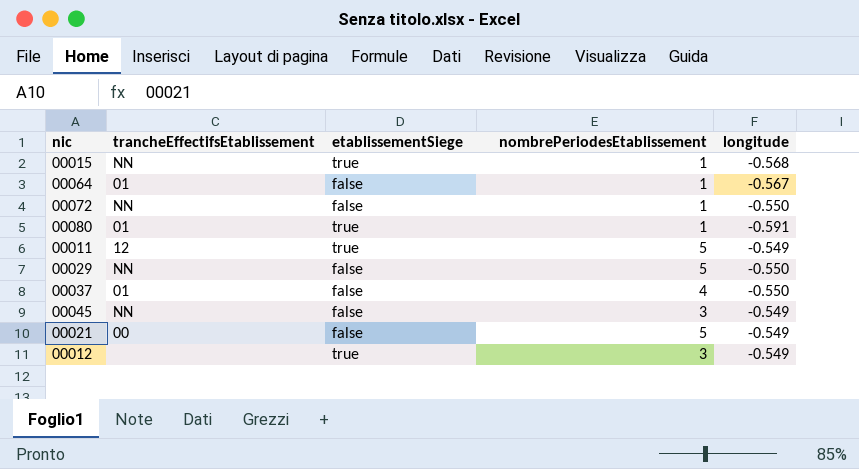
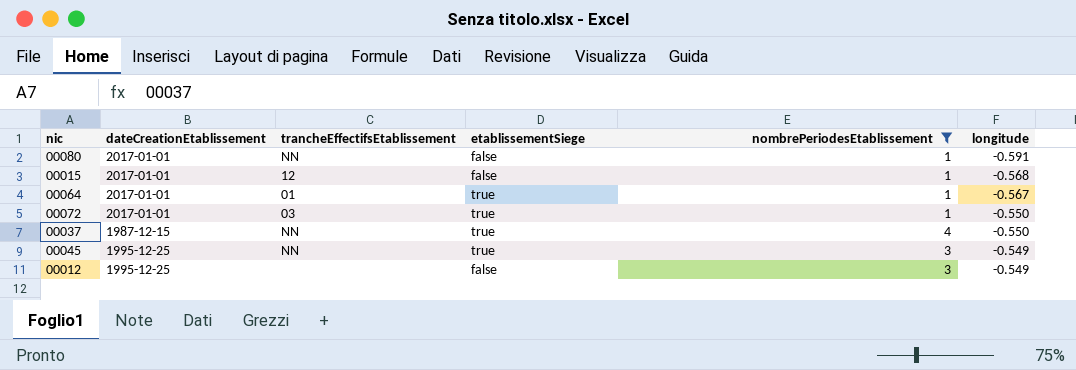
filter: none -> nombrePeriodesEtablissement != 5
row order: none -> longitude ascending
column dateCreationEtablissement | position: none -> 2
00080 | trancheEffectifsEtablissement: 01 -> NN
00080 | etablissementSiege: true -> false
00015 | trancheEffectifsEtablissement: NN -> 12
00015 | etablissementSiege: true -> false
00064 | etablissementSiege: false -> true
00072 | trancheEffectifsEtablissement: NN -> 03
00072 | etablissementSiege: false -> true
00037 | trancheEffectifsEtablissement: 01 -> NN
00037 | etablissementSiege: false -> true
00045 | etablissementSiege: false -> true
00012 | etablissementSiege: true -> false

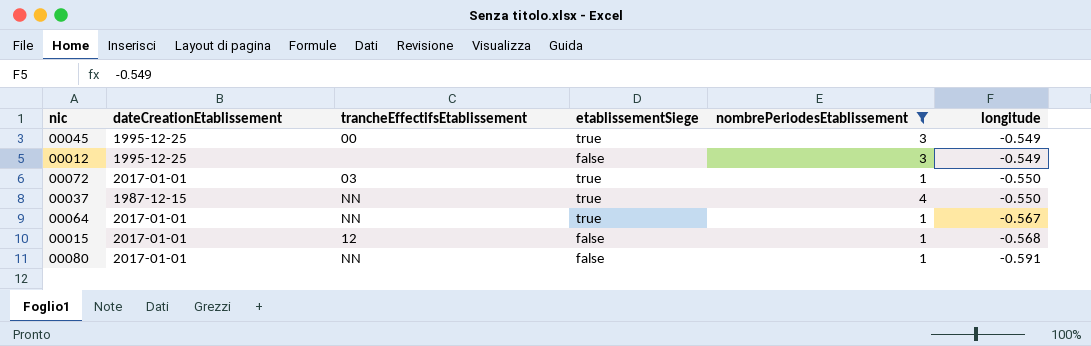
row order: longitude ascending -> longitude descending
00045 | trancheEffectifsEtablissement: NN -> 00
00064 | trancheEffectifsEtablissement: 01 -> NN

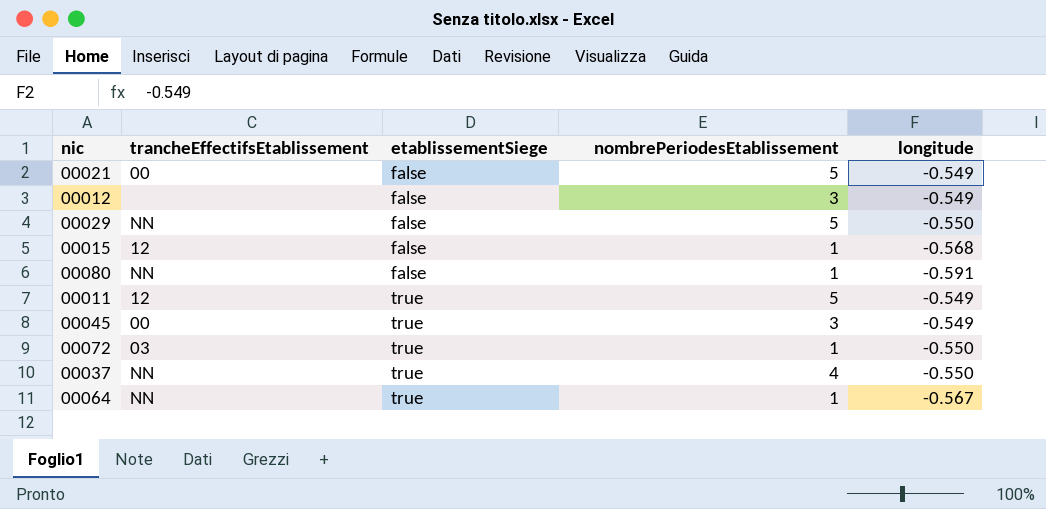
filter: nombrePeriodesEtablissement != 5 -> none
row order: longitude descending -> etablissementSiege ascending
column dateCreationEtablissement | position: 2 -> none

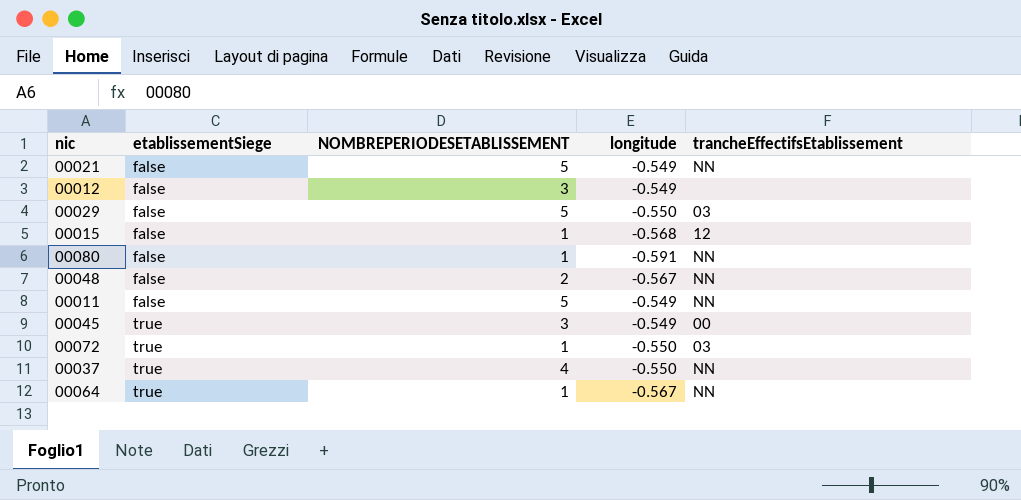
column name: nombrePeriodesEtablissement -> NOMBREPERIODESETABLISSEMENT
column trancheEffectifsEtablissement | position: 2 -> 5
00021 | trancheEffectifsEtablissement: 00 -> NN
00029 | trancheEffectifsEtablissement: NN -> 03
row 00048: none -> false | 2 | -0.567 | NN
00011 | etablissementSiege: true -> false
00011 | trancheEffectifsEtablissement: 12 -> NN

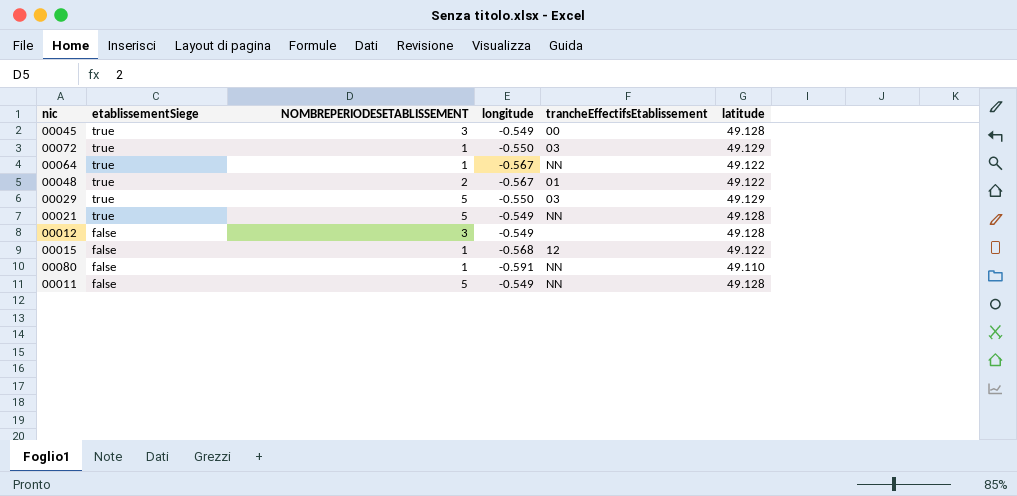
row order: etablissementSiege ascending -> etablissementSiege descending
column latitude | position: none -> 6
row 00037: true | 4 | -0.550 | NN -> none
00048 | etablissementSiege: false -> true
00048 | trancheEffectifsEtablissement: NN -> 01
00029 | etablissementSiege: false -> true
00021 | etablissementSiege: false -> true

